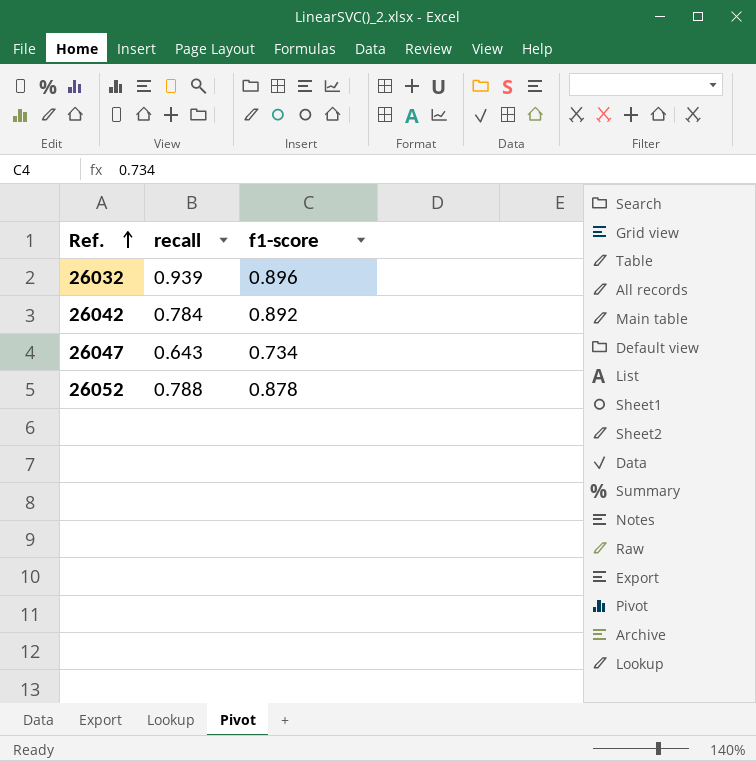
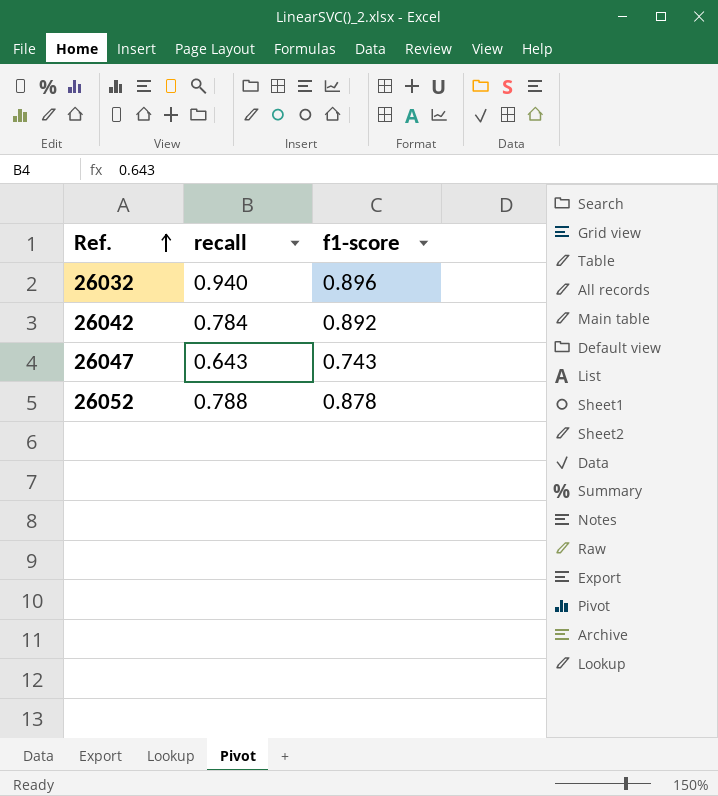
26032 | recall: 0.939 -> 0.940
26047 | f1-score: 0.734 -> 0.743

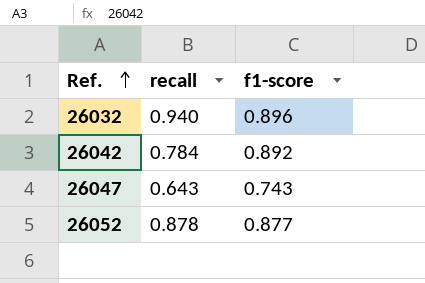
26052 | recall: 0.788 -> 0.878
26052 | f1-score: 0.878 -> 0.877

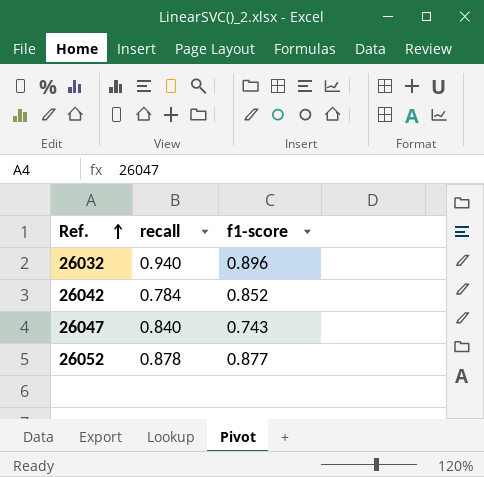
26042 | f1-score: 0.892 -> 0.852
26047 | recall: 0.643 -> 0.840

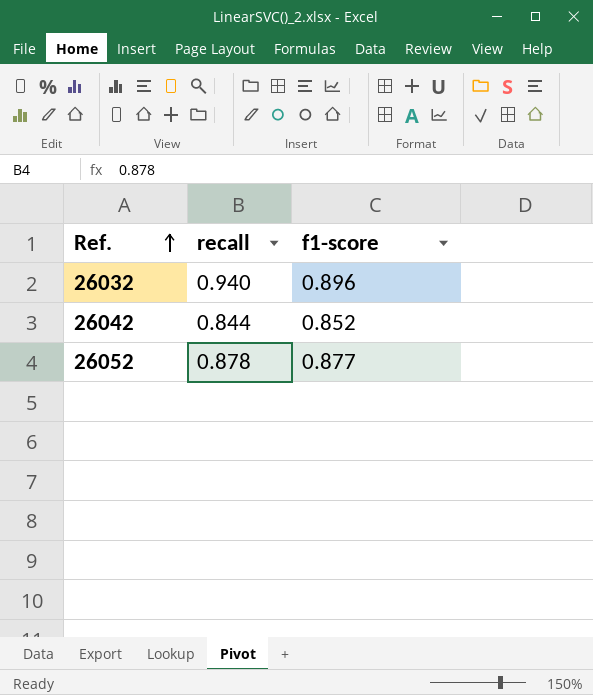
row 26047: 0.840 | 0.743 -> none
26042 | recall: 0.784 -> 0.844

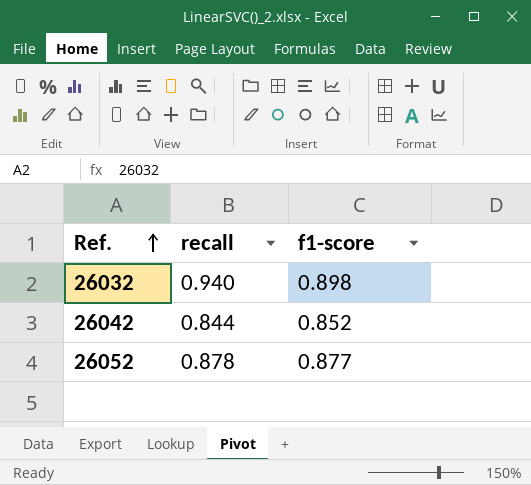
26032 | f1-score: 0.896 -> 0.898

